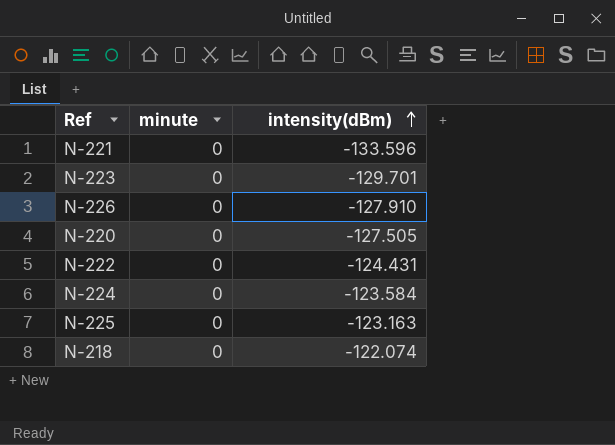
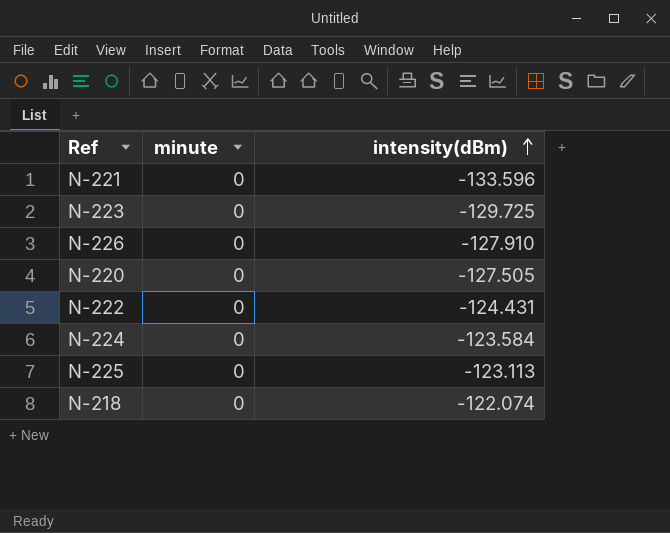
N-223 | intensity(dBm): -129.701 -> -129.725
N-225 | intensity(dBm): -123.163 -> -123.113

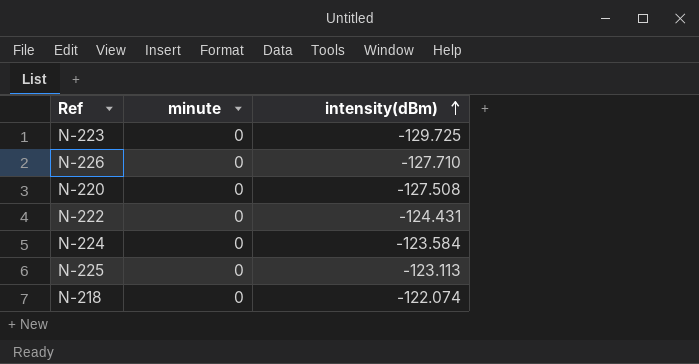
row N-221: 0 | -133.596 -> none
N-226 | intensity(dBm): -127.910 -> -127.710
N-220 | intensity(dBm): -127.505 -> -127.508

